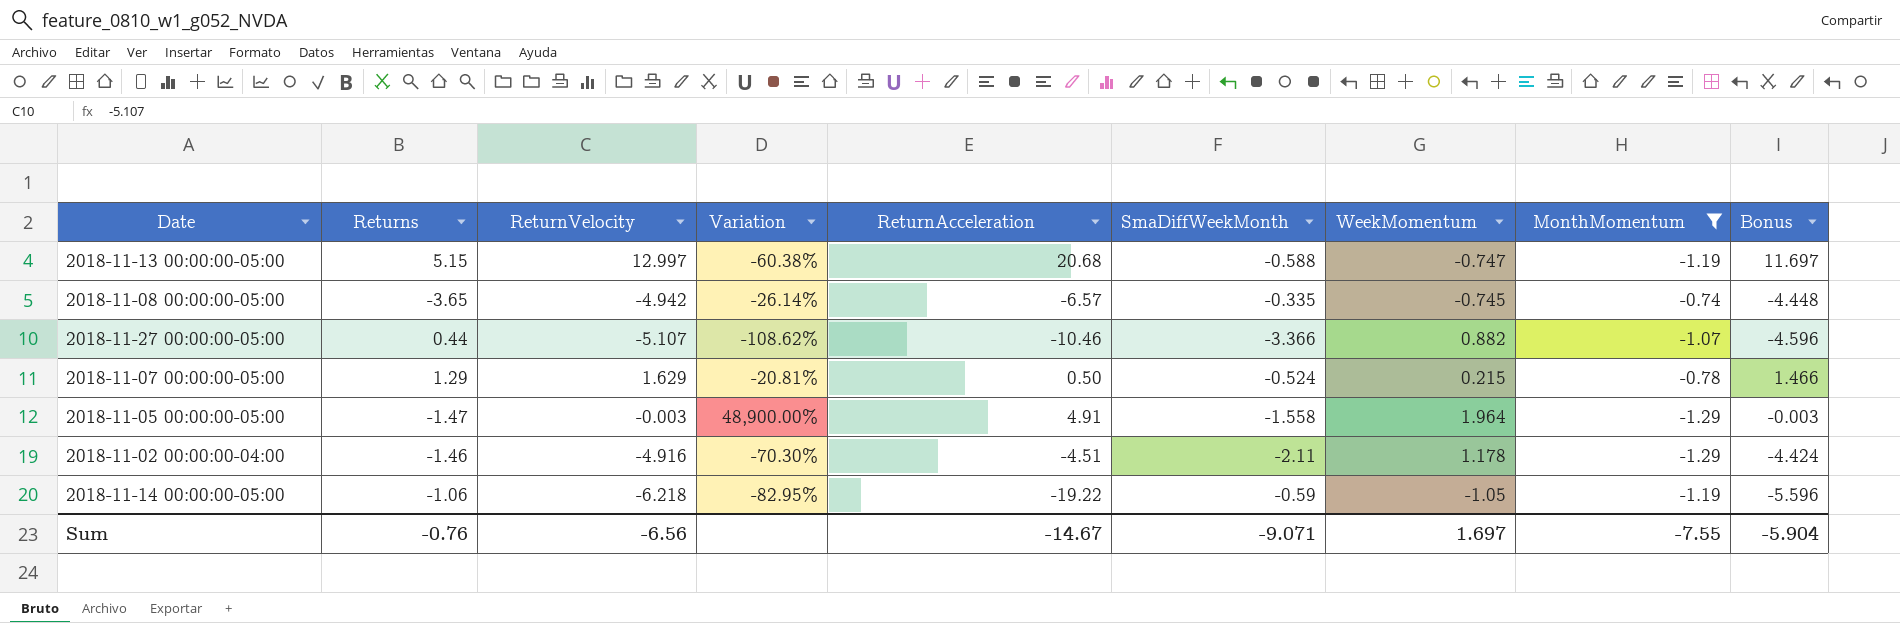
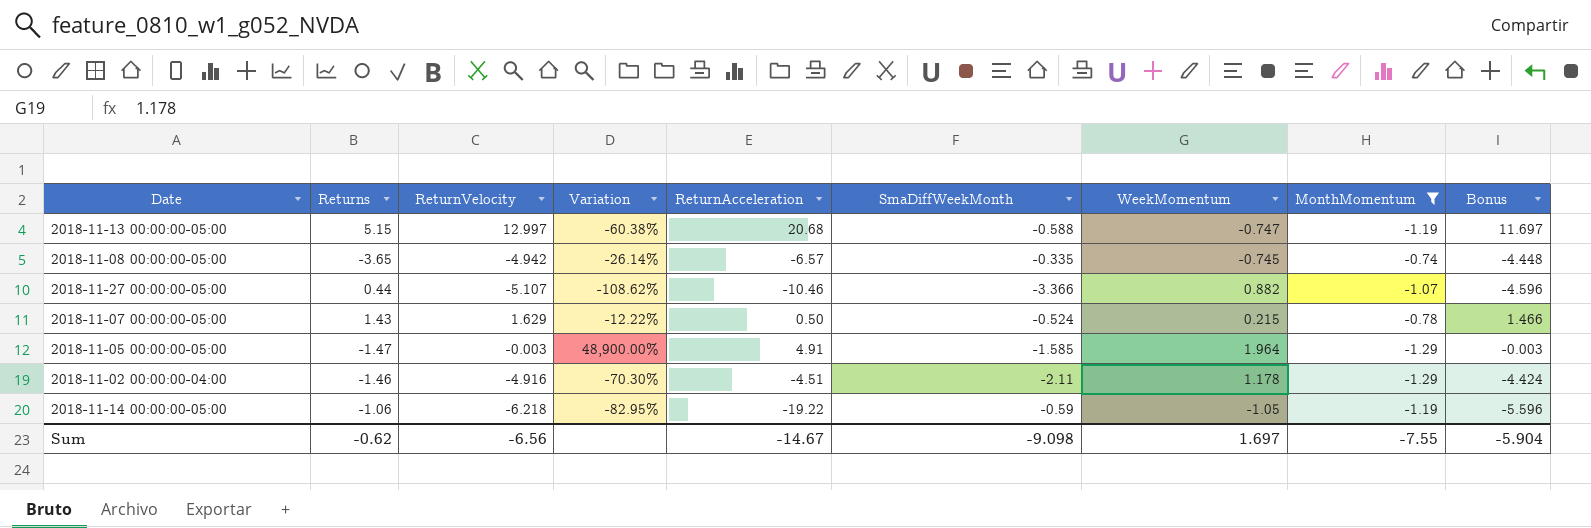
2018-11-07 00:00:00-05:00 | Returns: 1.29 -> 1.43
2018-11-07 00:00:00-05:00 | Variation: -20.81% -> -12.22%
2018-11-05 00:00:00-05:00 | SmaDiffWeekMonth: -1.558 -> -1.585
Sum | Returns: -0.76 -> -0.62
Sum | SmaDiffWeekMonth: -9.071 -> -9.098

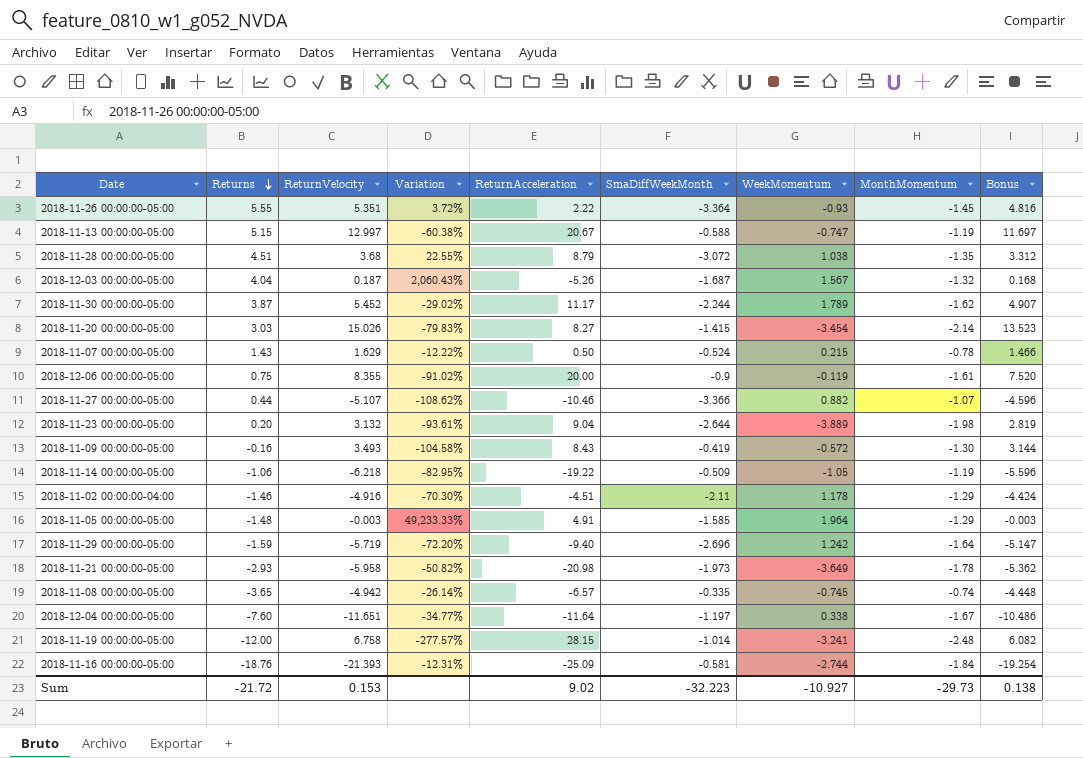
filter: MonthMomentum >= -1.29 -> none
row order: none -> Returns descending
2018-11-13 00:00:00-05:00 | ReturnAcceleration: 20.68 -> 20.67
2018-11-14 00:00:00-05:00 | SmaDiffWeekMonth: -0.59 -> -0.509
2018-11-05 00:00:00-05:00 | Returns: -1.47 -> -1.48
2018-11-05 00:00:00-05:00 | Variation: 48,900.00% -> 49,233.33%
Sum | Returns: -0.62 -> -21.72
Sum | ReturnVelocity: -6.56 -> 0.153
Sum | ReturnAcceleration: -14.67 -> 9.02
Sum | SmaDiffWeekMonth: -9.098 -> -32.223
Sum | WeekMomentum: 1.697 -> -10.927
Sum | MonthMomentum: -7.55 -> -29.73
Sum | Bonus: -5.904 -> 0.138

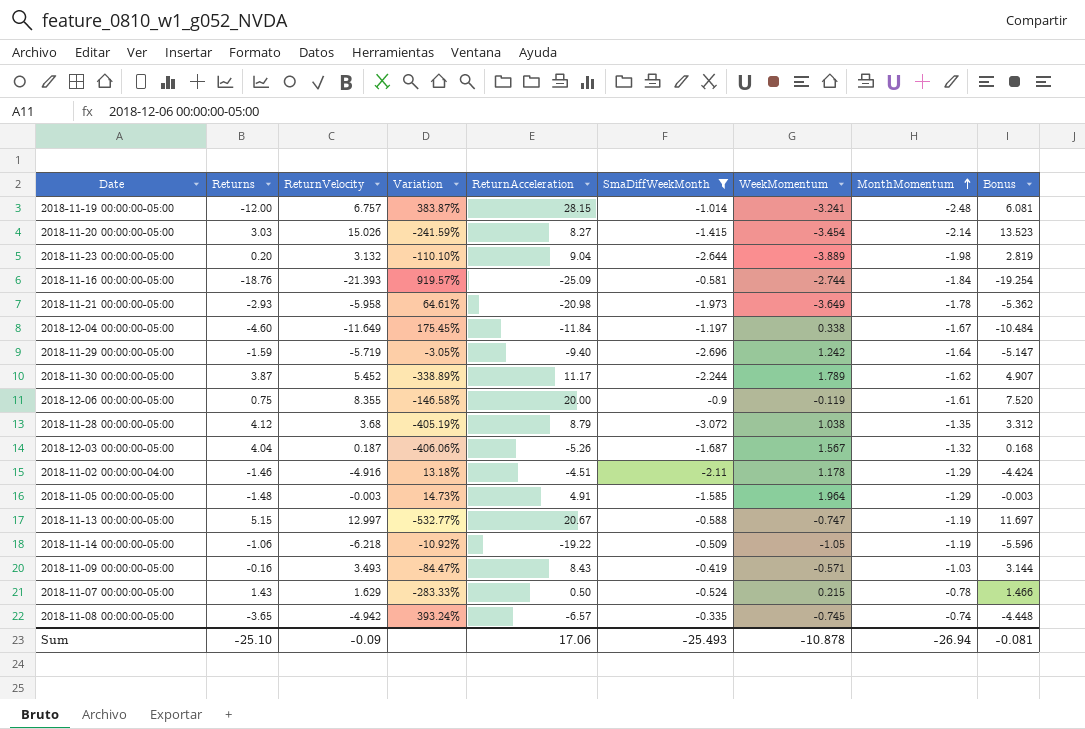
filter: none -> SmaDiffWeekMonth >= -3.072
row order: Returns descending -> MonthMomentum ascending
column Variation | formula: ([Returns] - [ReturnVelocity]) / [ReturnVelocity] -> ([Returns] - [MonthMomentum]) / [MonthMomentum]
2018-11-19 00:00:00-05:00 | ReturnVelocity: 6.758 -> 6.757
2018-11-19 00:00:00-05:00 | Bonus: 6.082 -> 6.081
2018-12-04 00:00:00-05:00 | Returns: -7.60 -> -4.60
2018-12-04 00:00:00-05:00 | ReturnVelocity: -11.651 -> -11.649
2018-12-04 00:00:00-05:00 | ReturnAcceleration: -11.64 -> -11.84
2018-12-04 00:00:00-05:00 | Bonus: -10.486 -> -10.484
2018-11-28 00:00:00-05:00 | Returns: 4.51 -> 4.12
2018-11-09 00:00:00-05:00 | WeekMomentum: -0.572 -> -0.571
2018-11-09 00:00:00-05:00 | MonthMomentum: -1.30 -> -1.03
Sum | Returns: -21.72 -> -25.10
Sum | ReturnVelocity: 0.153 -> -0.09
Sum | ReturnAcceleration: 9.02 -> 17.06
Sum | SmaDiffWeekMonth: -32.223 -> -25.493
Sum | WeekMomentum: -10.927 -> -10.878
Sum | MonthMomentum: -29.73 -> -26.94
Sum | Bonus: 0.138 -> -0.081

